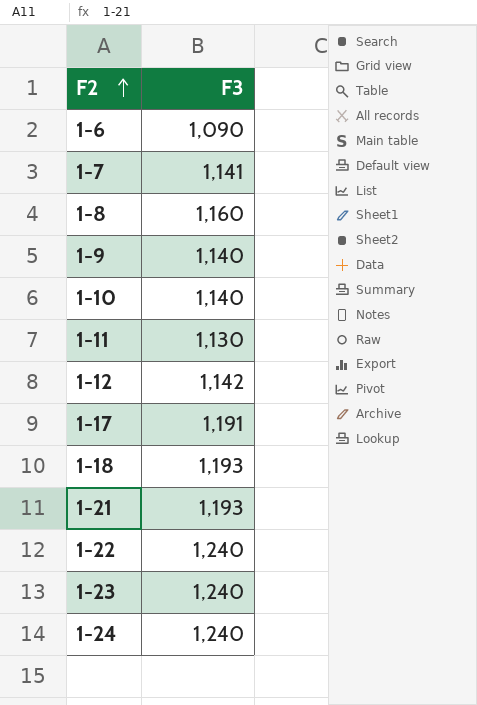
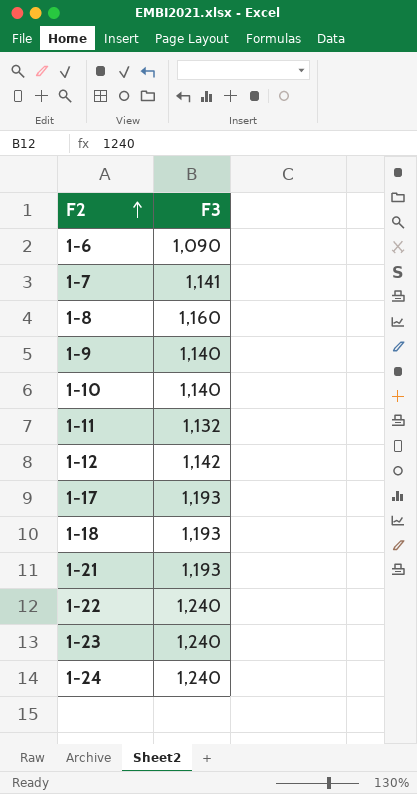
1-11 | F3: 1,130 -> 1,132
1-17 | F3: 1,191 -> 1,193

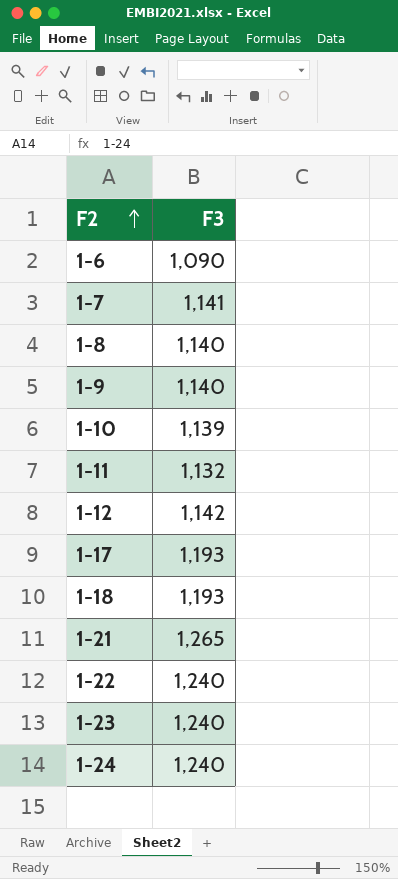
1-8 | F3: 1,160 -> 1,140
1-10 | F3: 1,140 -> 1,139
1-21 | F3: 1,193 -> 1,265

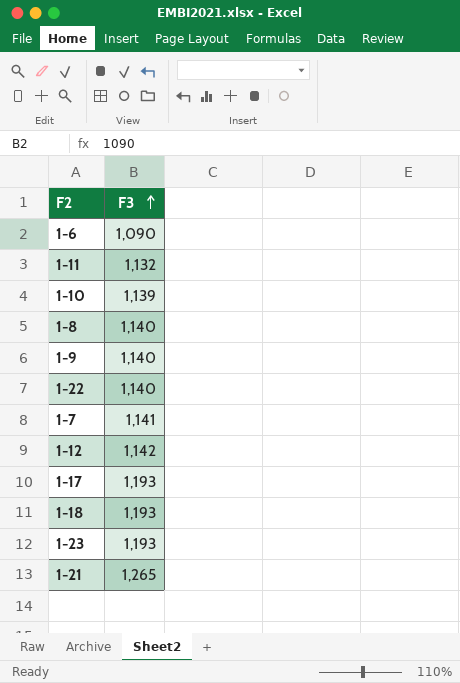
row order: F2 ascending -> F3 ascending
row 1-24: 1,240 -> none
1-22 | F3: 1,240 -> 1,140
1-23 | F3: 1,240 -> 1,193

